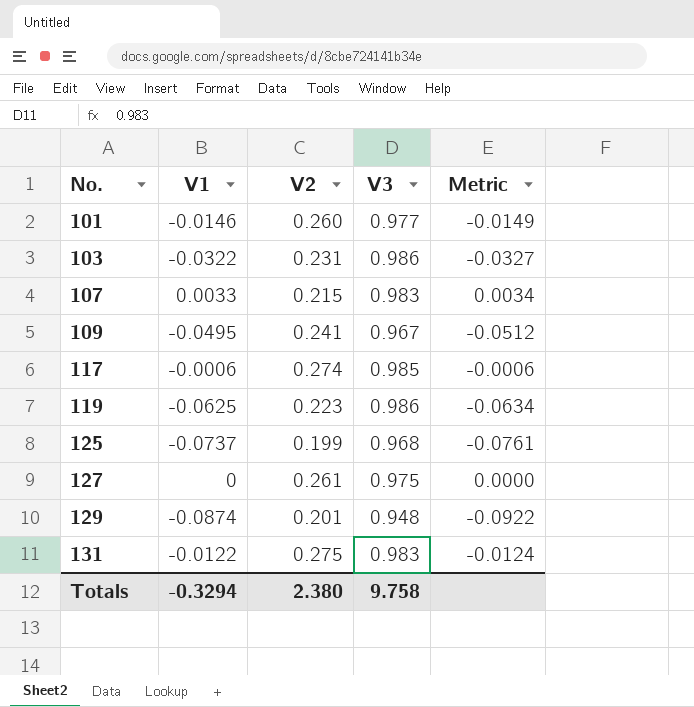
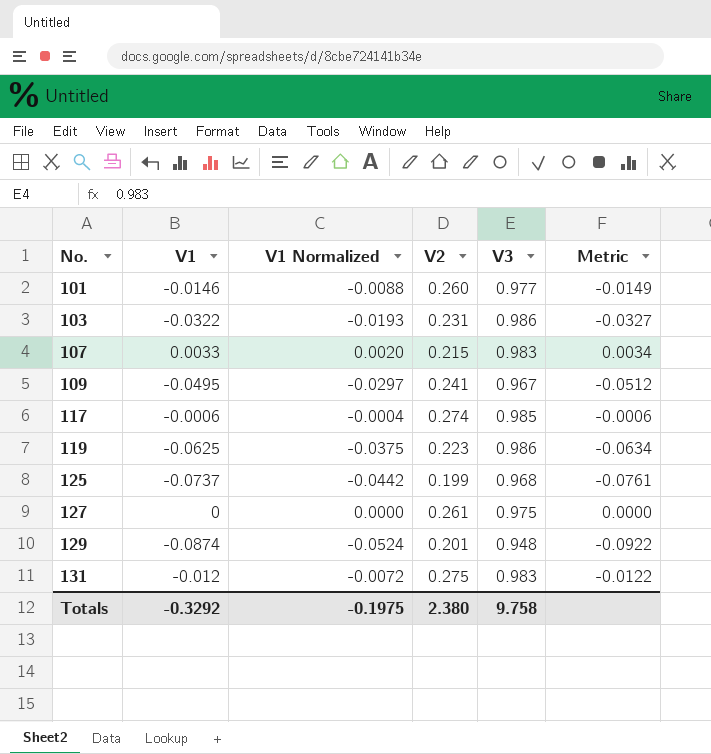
column V1 Normalized | formula: none -> [V1] * 0.6
131 | V1: -0.0122 -> -0.012
131 | Metric: -0.0124 -> -0.0122
Totals | V1: -0.3294 -> -0.3292

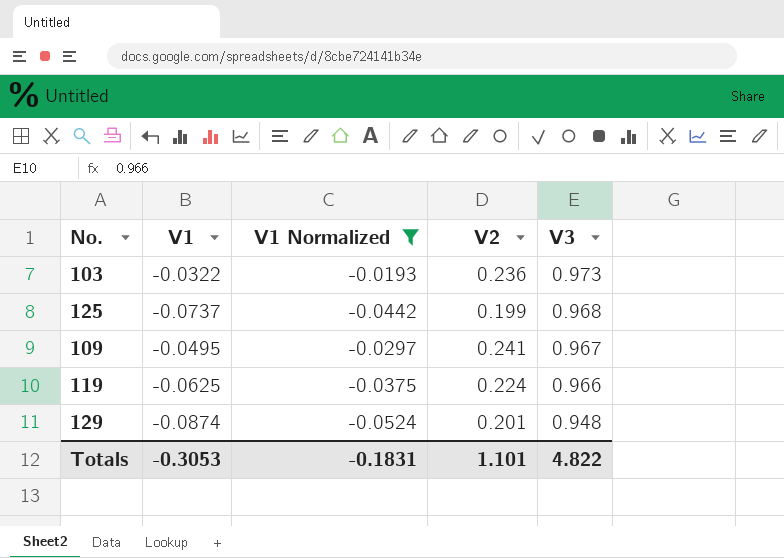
filter: none -> V1 Normalized <= -0.0193
row order: No. ascending -> V3 descending
column Metric | formula: [V1] / [V3] -> none
103 | V2: 0.231 -> 0.236
103 | V3: 0.986 -> 0.973
119 | V2: 0.223 -> 0.224
119 | V3: 0.986 -> 0.966
Totals | V1: -0.3292 -> -0.3053
Totals | V1 Normalized: -0.1975 -> -0.1831
Totals | V2: 2.380 -> 1.101
Totals | V3: 9.758 -> 4.822

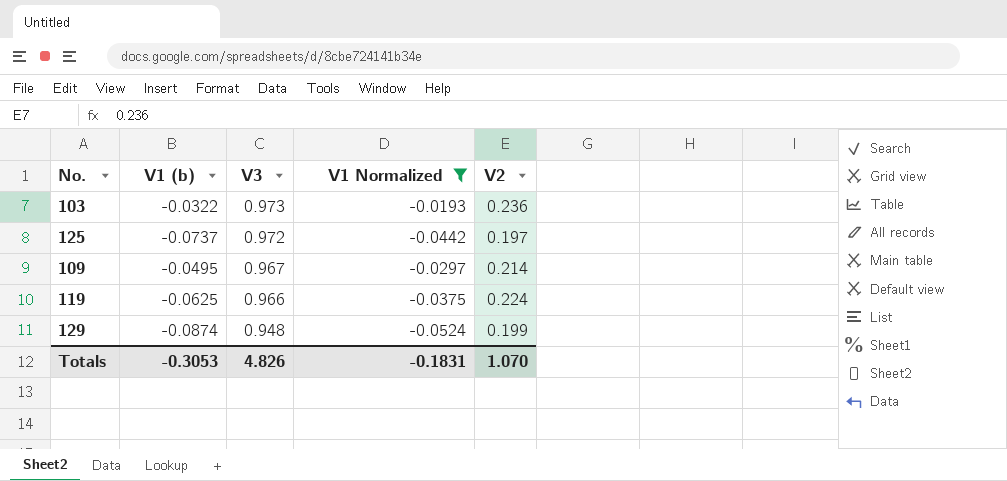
column name: V1 -> V1 (b)
column V3 | position: 5 -> 3
125 | V3: 0.968 -> 0.972
125 | V2: 0.199 -> 0.197
109 | V2: 0.241 -> 0.214
129 | V2: 0.201 -> 0.199
Totals | V3: 4.822 -> 4.826
Totals | V2: 1.101 -> 1.070

